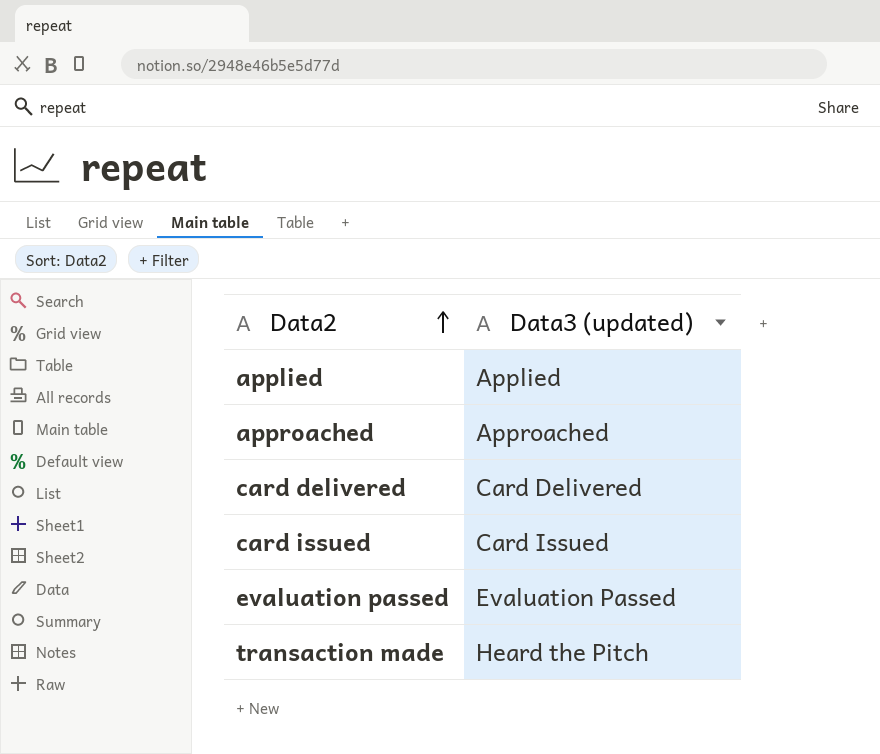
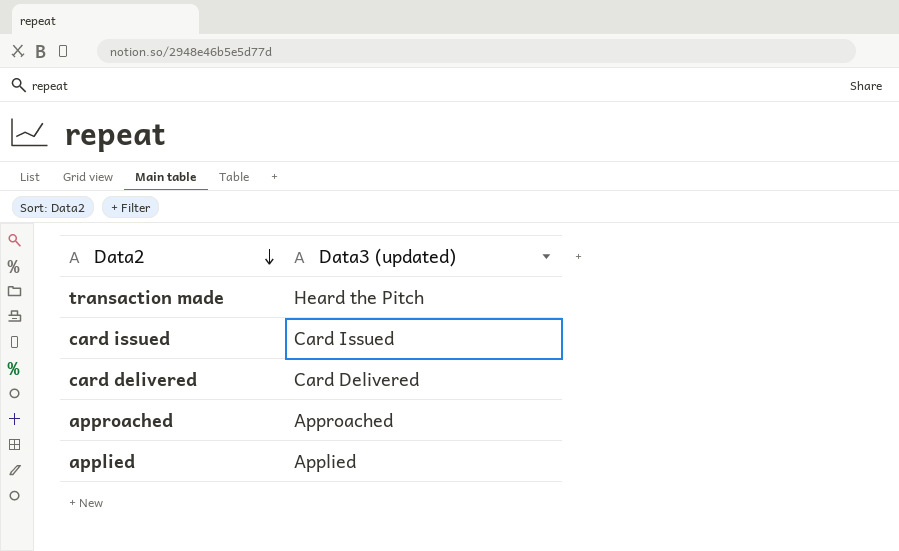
row order: Data2 ascending -> Data2 descending
row evaluation passed: Evaluation Passed -> none

